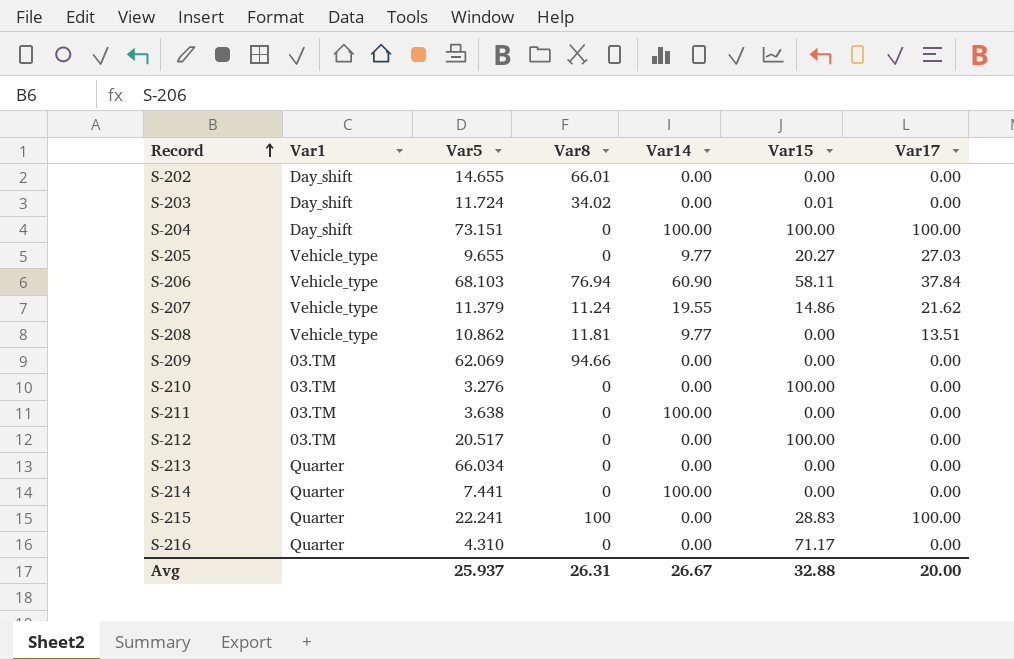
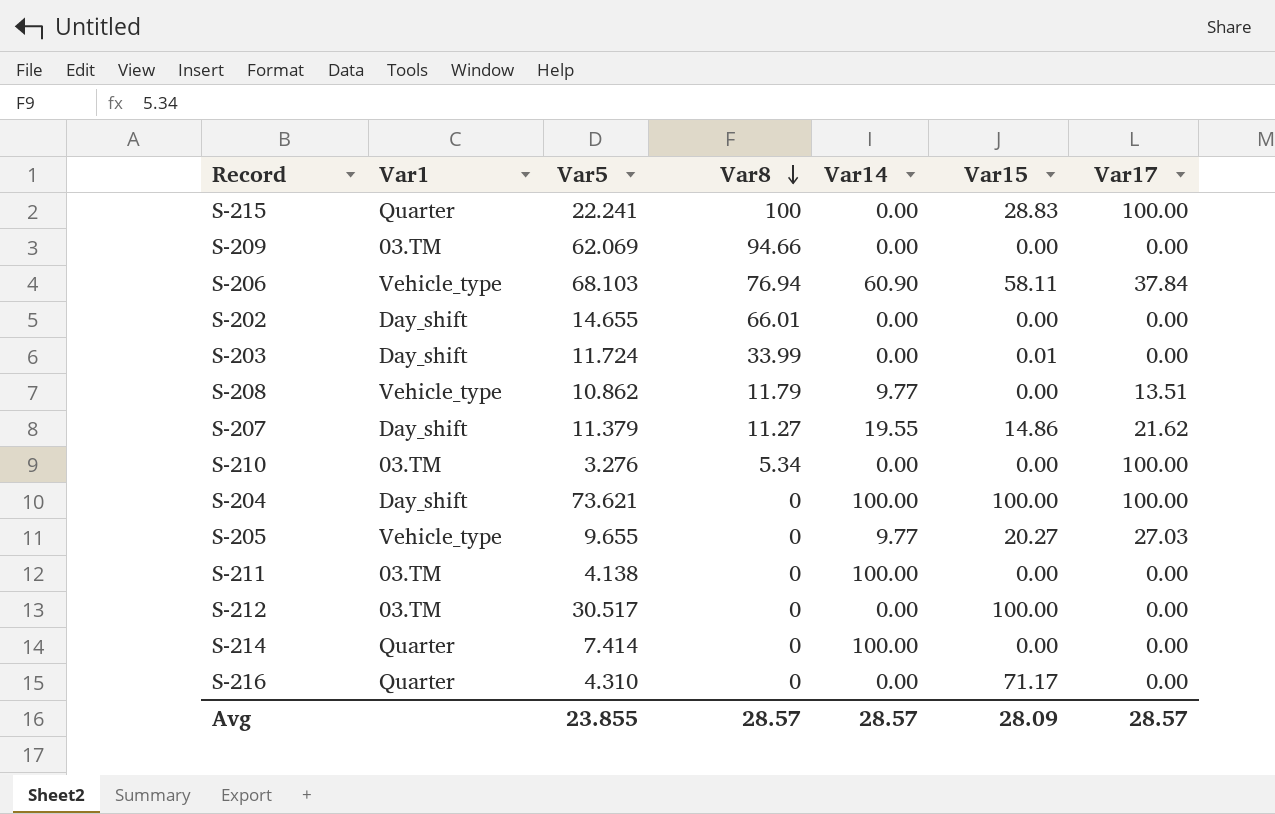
row order: Record ascending -> Var8 descending
row S-213: Quarter | 66.034 | 0 | 0.00 | 0.00 | 0.00 -> none
S-203 | Var8: 34.02 -> 33.99
S-208 | Var8: 11.81 -> 11.79
S-207 | Var1: Vehicle_type -> Day_shift
S-207 | Var8: 11.24 -> 11.27
S-210 | Var8: 0 -> 5.34
S-210 | Var15: 100.00 -> 0.00
S-210 | Var17: 0.00 -> 100.00
S-204 | Var5: 73.151 -> 73.621
S-211 | Var5: 3.638 -> 4.138
S-212 | Var5: 20.517 -> 30.517
S-214 | Var5: 7.441 -> 7.414
Avg | Var5: 25.937 -> 23.855
Avg | Var8: 26.31 -> 28.57
Avg | Var14: 26.67 -> 28.57
Avg | Var15: 32.88 -> 28.09
Avg | Var17: 20.00 -> 28.57

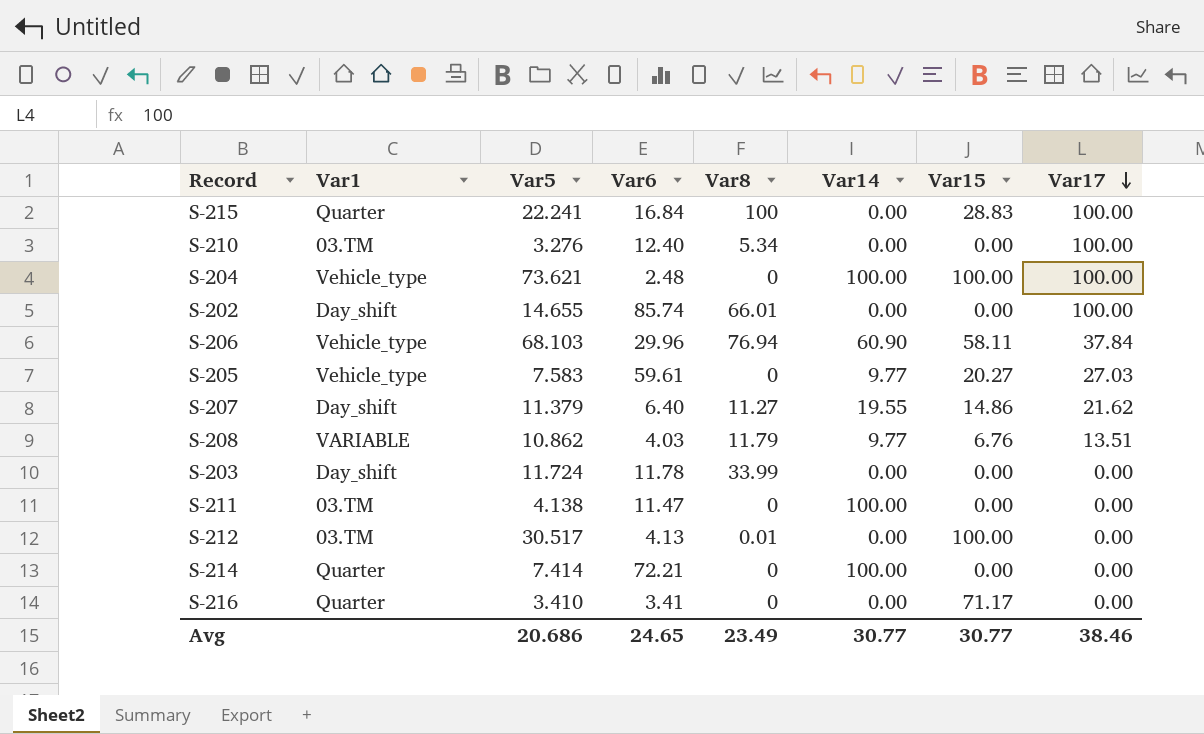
row order: Var8 descending -> Var17 descending
column Var6 | position: none -> 4
row S-209: 03.TM | 62.069 | 94.66 | 0.00 | 0.00 | 0.00 -> none
S-204 | Var1: Day_shift -> Vehicle_type
S-202 | Var17: 0.00 -> 100.00
S-205 | Var5: 9.655 -> 7.583
S-208 | Var1: Vehicle_type -> VARIABLE
S-208 | Var15: 0.00 -> 6.76
S-203 | Var15: 0.01 -> 0.00
S-212 | Var8: 0 -> 0.01
S-216 | Var5: 4.310 -> 3.410
Avg | Var5: 23.855 -> 20.686
Avg | Var8: 28.57 -> 23.49
Avg | Var14: 28.57 -> 30.77
Avg | Var15: 28.09 -> 30.77
Avg | Var17: 28.57 -> 38.46

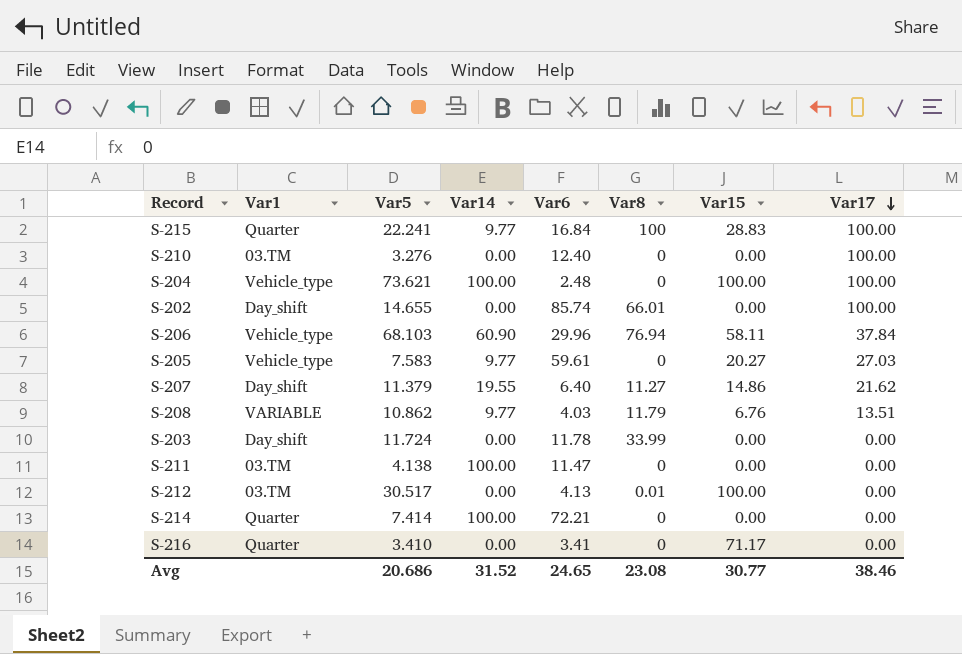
column Var14 | position: 6 -> 4
S-215 | Var14: 0.00 -> 9.77
S-210 | Var8: 5.34 -> 0
Avg | Var14: 30.77 -> 31.52
Avg | Var8: 23.49 -> 23.08

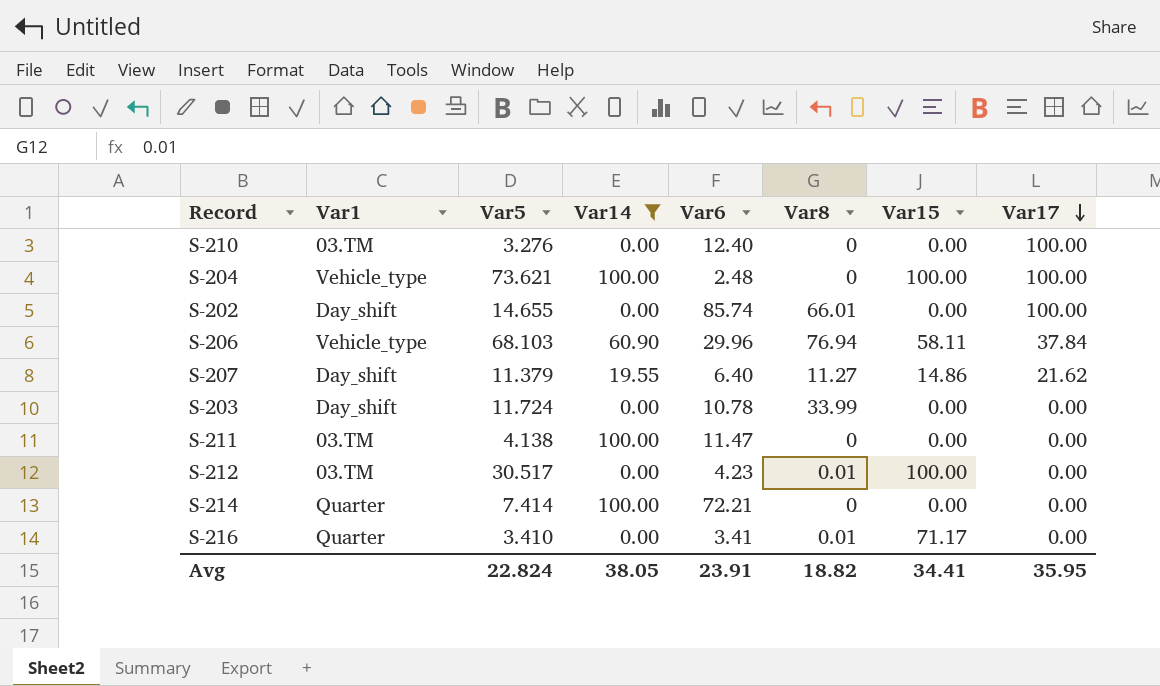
filter: none -> Var14 != 9.77
S-203 | Var6: 11.78 -> 10.78
S-212 | Var6: 4.13 -> 4.23
S-216 | Var8: 0 -> 0.01
Avg | Var5: 20.686 -> 22.824
Avg | Var14: 31.52 -> 38.05
Avg | Var6: 24.65 -> 23.91
Avg | Var8: 23.08 -> 18.82
Avg | Var15: 30.77 -> 34.41
Avg | Var17: 38.46 -> 35.95

